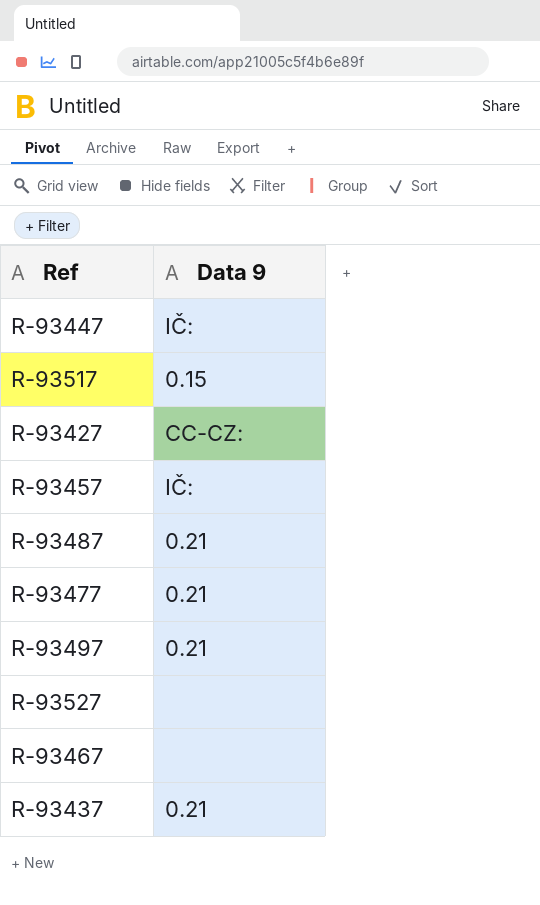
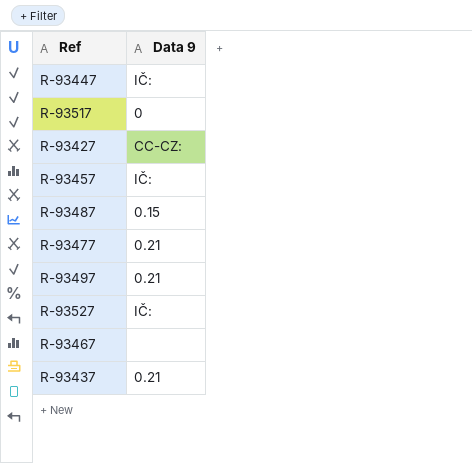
R-93517 | Data 9: 0.15 -> 0
R-93487 | Data 9: 0.21 -> 0.15
R-93527 | Data 9: none -> IČ:

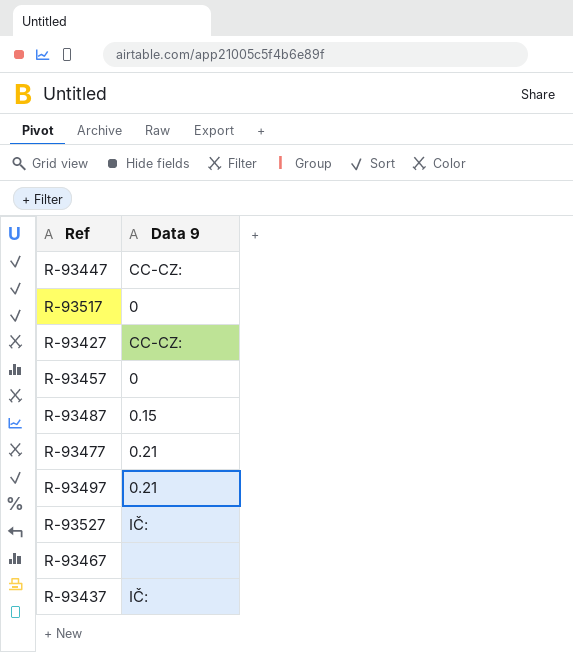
R-93447 | Data 9: IČ: -> CC-CZ:
R-93457 | Data 9: IČ: -> 0
R-93437 | Data 9: 0.21 -> IČ:

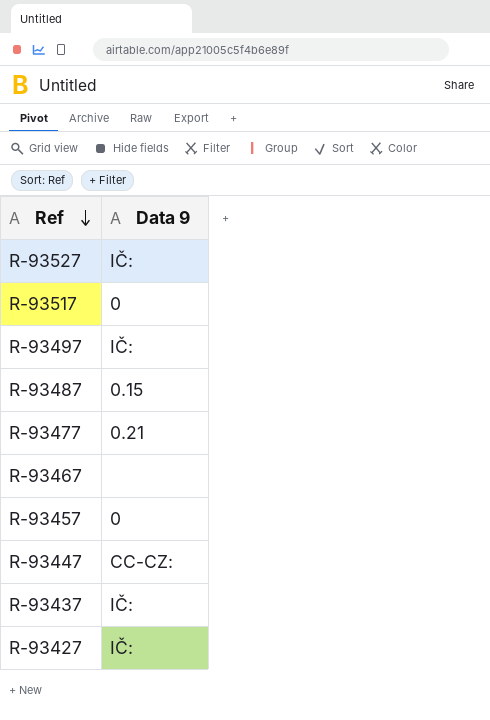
row order: none -> Ref descending
R-93497 | Data 9: 0.21 -> IČ:
R-93427 | Data 9: CC-CZ: -> IČ:

